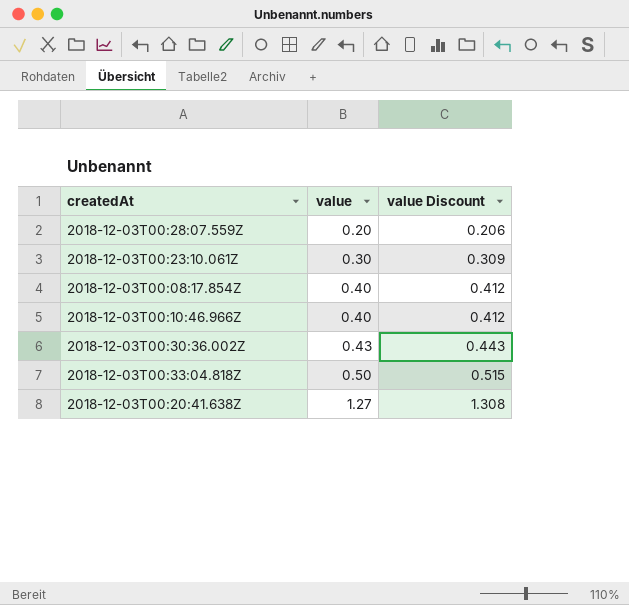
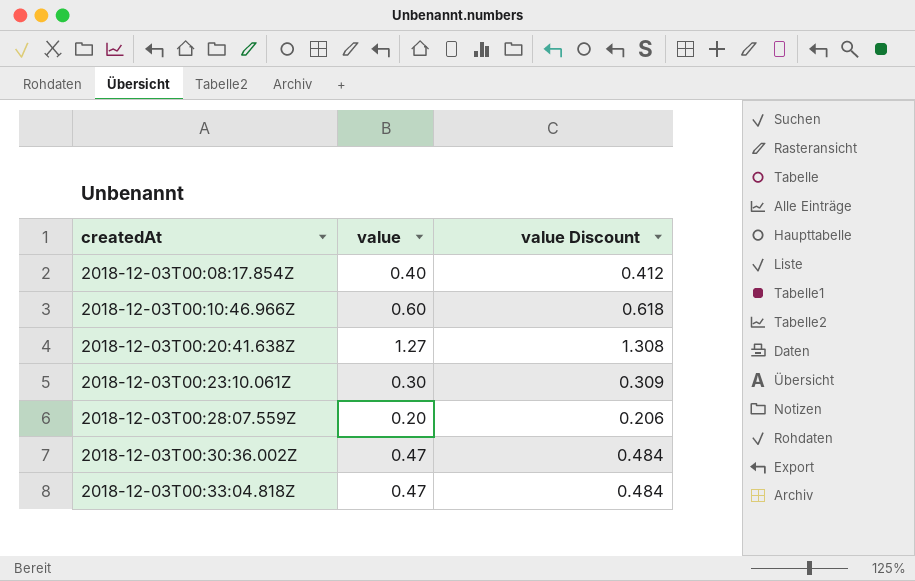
row order: value ascending -> createdAt ascending
2018-12-03T00:10:46.966Z | value: 0.40 -> 0.60
2018-12-03T00:10:46.966Z | value Discount: 0.412 -> 0.618
2018-12-03T00:30:36.002Z | value: 0.43 -> 0.47
2018-12-03T00:30:36.002Z | value Discount: 0.443 -> 0.484
2018-12-03T00:33:04.818Z | value: 0.50 -> 0.47
2018-12-03T00:33:04.818Z | value Discount: 0.515 -> 0.484

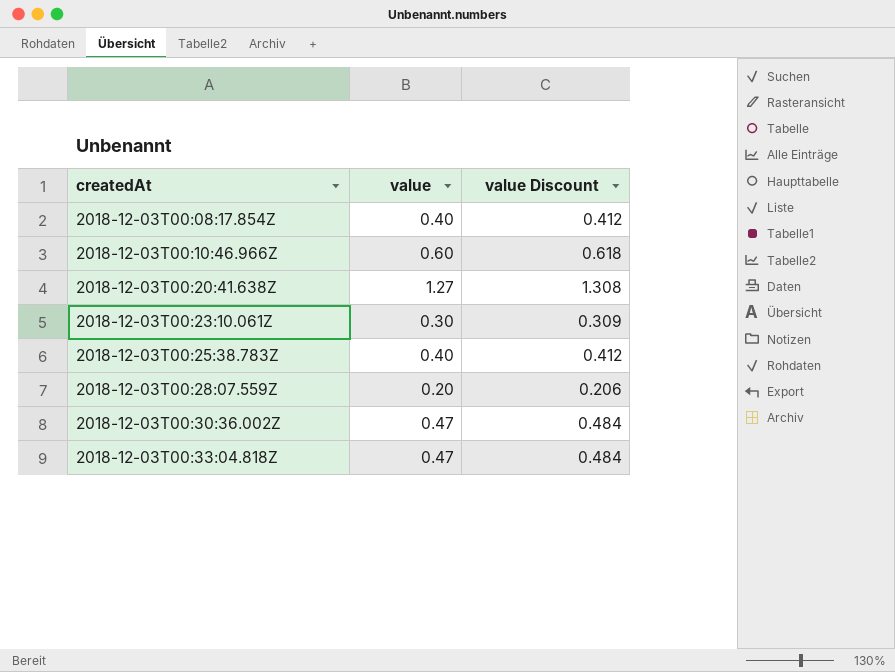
row 2018-12-03T00:25:38.783Z: none -> 0.40 | 0.412

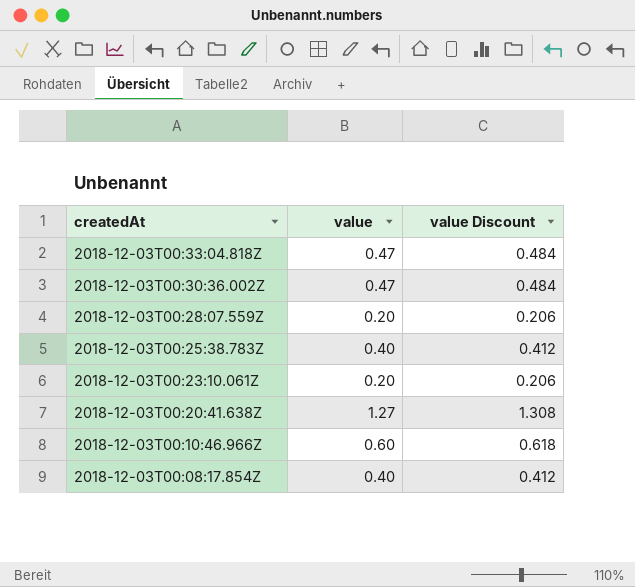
row order: createdAt ascending -> createdAt descending
2018-12-03T00:23:10.061Z | value: 0.30 -> 0.20
2018-12-03T00:23:10.061Z | value Discount: 0.309 -> 0.206

